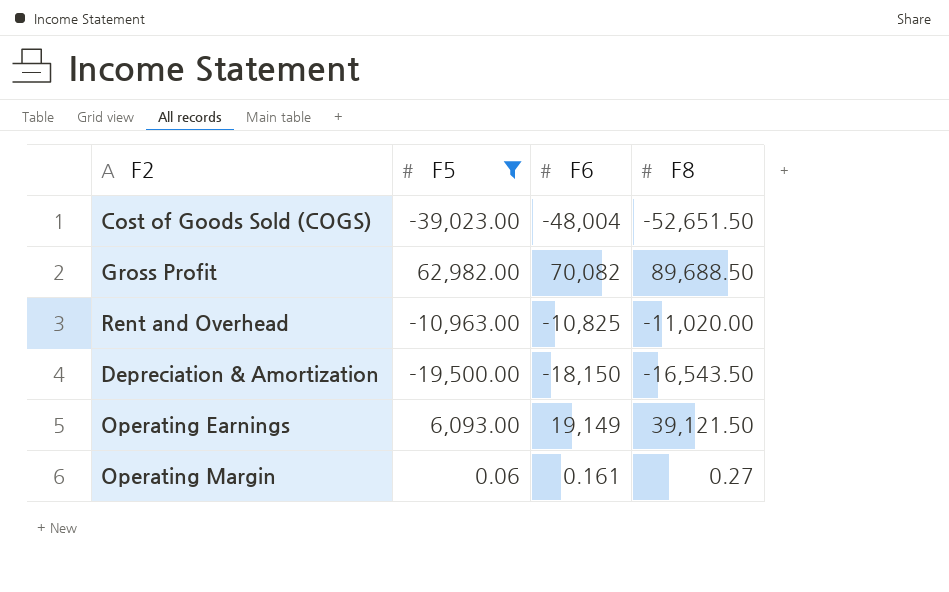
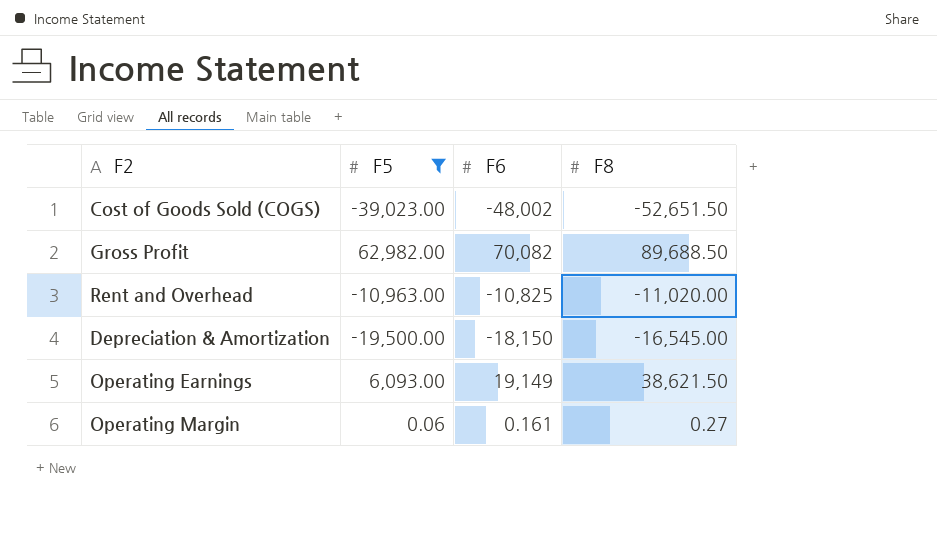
Cost of Goods Sold (COGS) | F6: -48,004 -> -48,002
Depreciation & Amortization | F8: -16,543.50 -> -16,545.00
Operating Earnings | F8: 39,121.50 -> 38,621.50

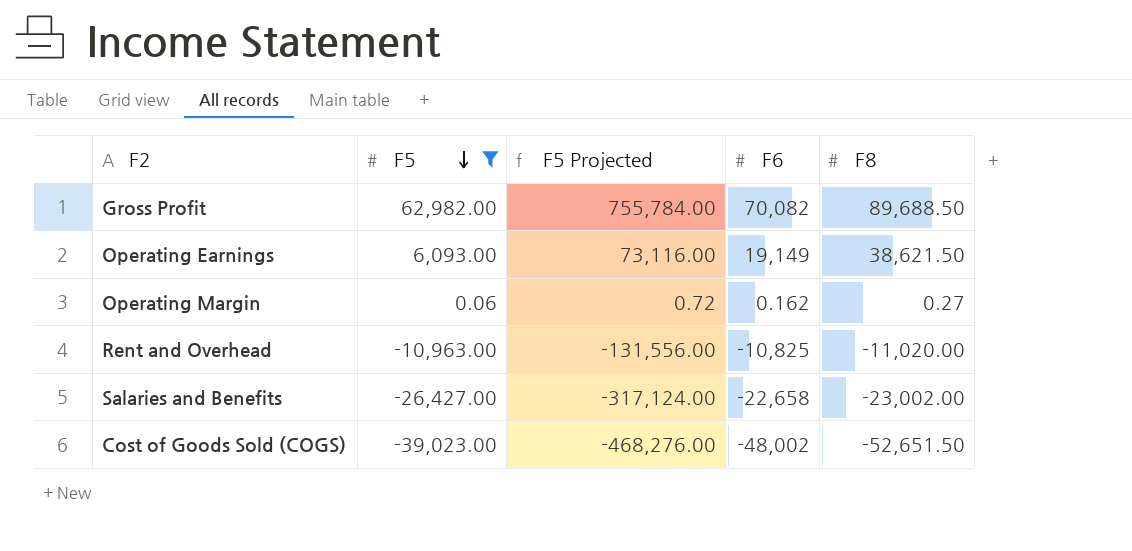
row order: none -> F5 descending
column F5 Projected | formula: none -> [F5] * 12
row Depreciation & Amortization: -19,500.00 | -18,150 | -16,545.00 -> none
Operating Margin | F6: 0.161 -> 0.162
row Salaries and Benefits: none -> -26,427.00 | -317,124.00 | -22,658 | -23,002.00

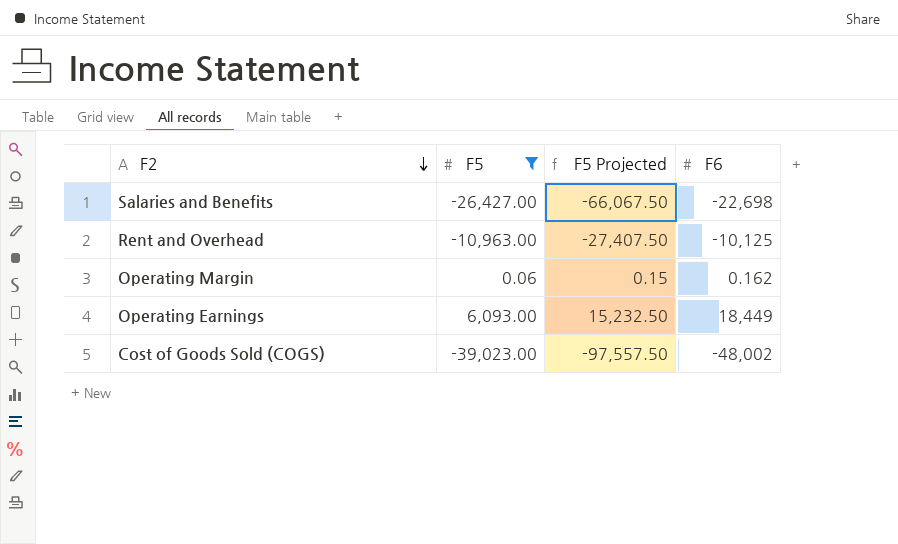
row order: F5 descending -> F2 descending
column F8 | position: 5 -> none
column F5 Projected | formula: [F5] * 12 -> [F5] * 2.5
row Gross Profit: 62,982.00 | 755,784.00 | 70,082 | 89,688.50 -> none
Salaries and Benefits | F6: -22,658 -> -22,698
Rent and Overhead | F6: -10,825 -> -10,125
Operating Earnings | F6: 19,149 -> 18,449

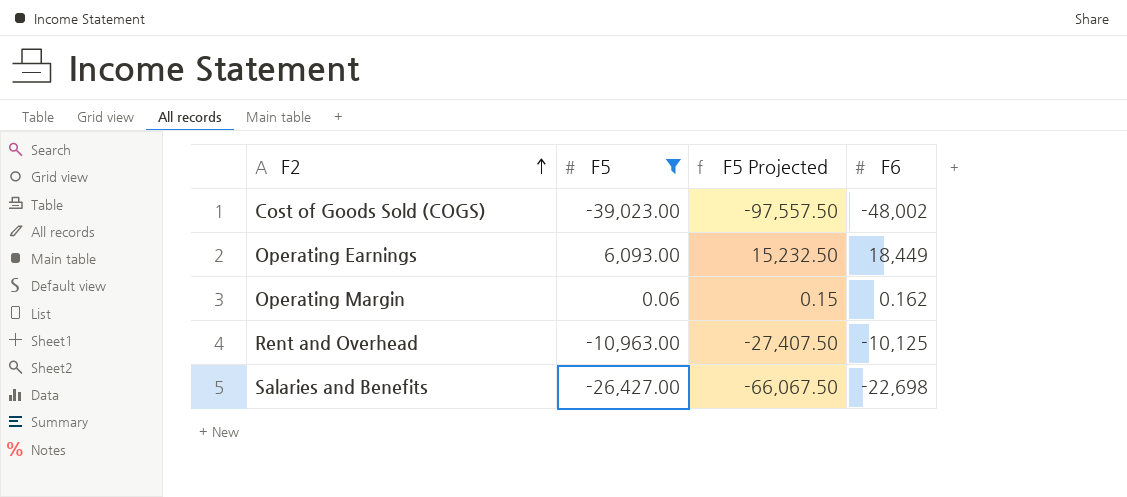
row order: F2 descending -> F2 ascending

